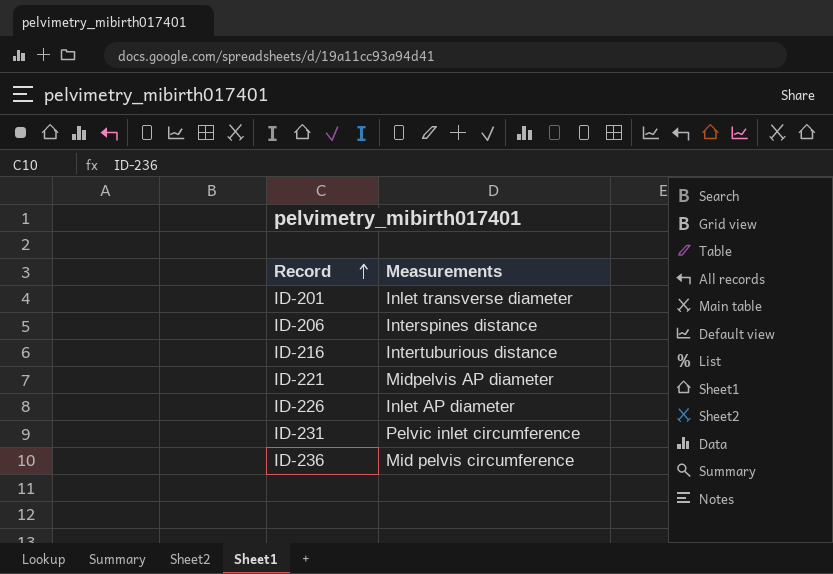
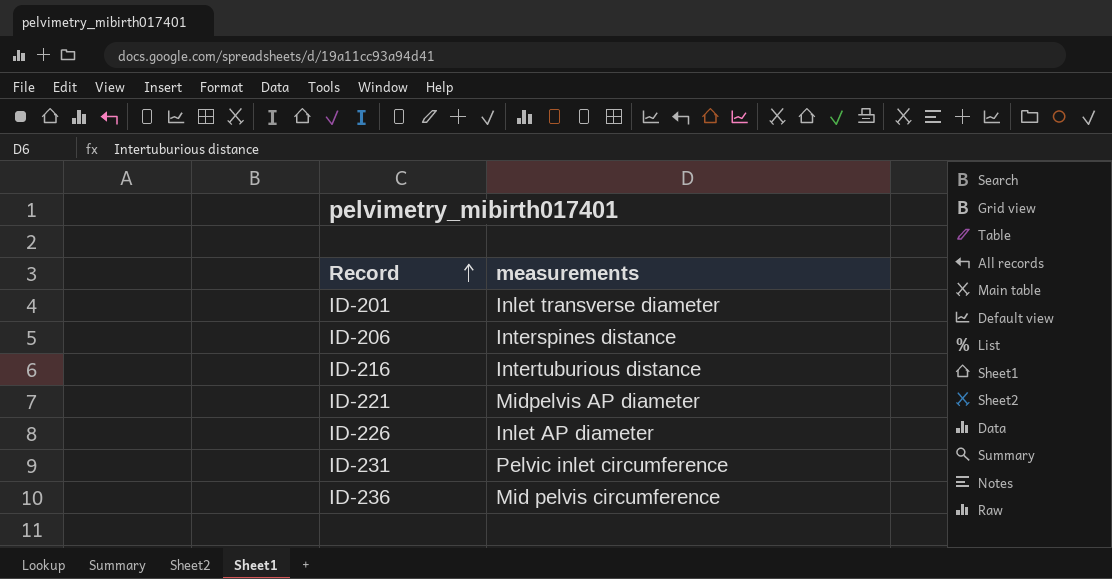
column name: Measurements -> measurements

